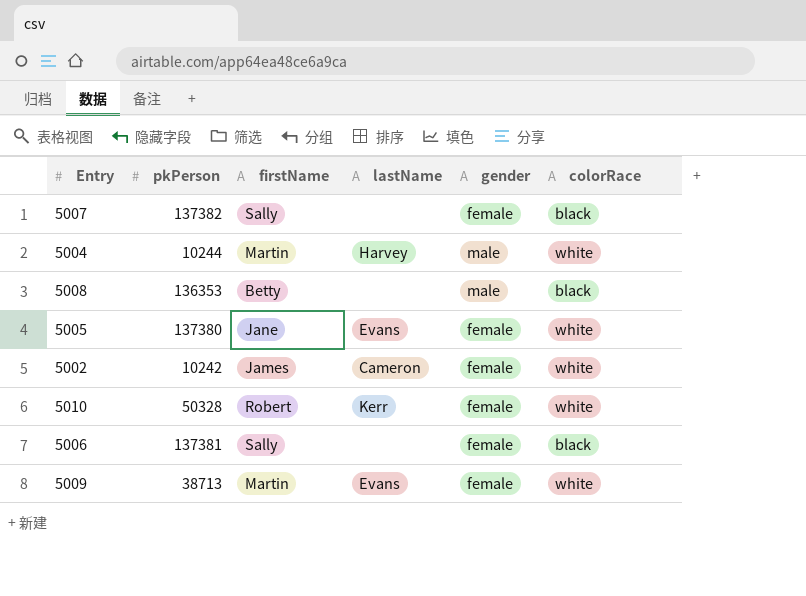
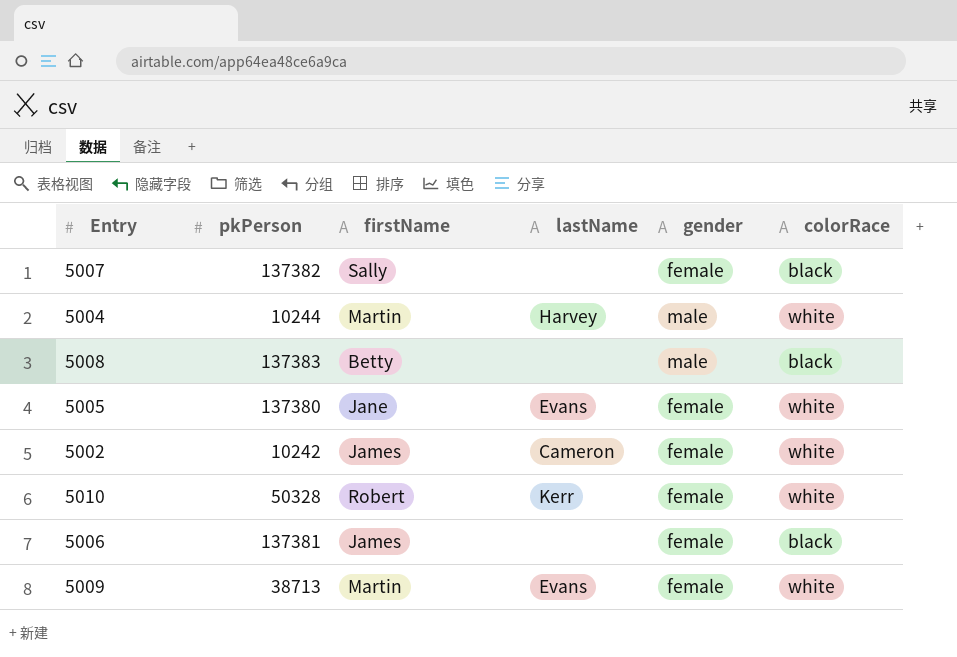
5008 | pkPerson: 136353 -> 137383
5006 | firstName: Sally -> James

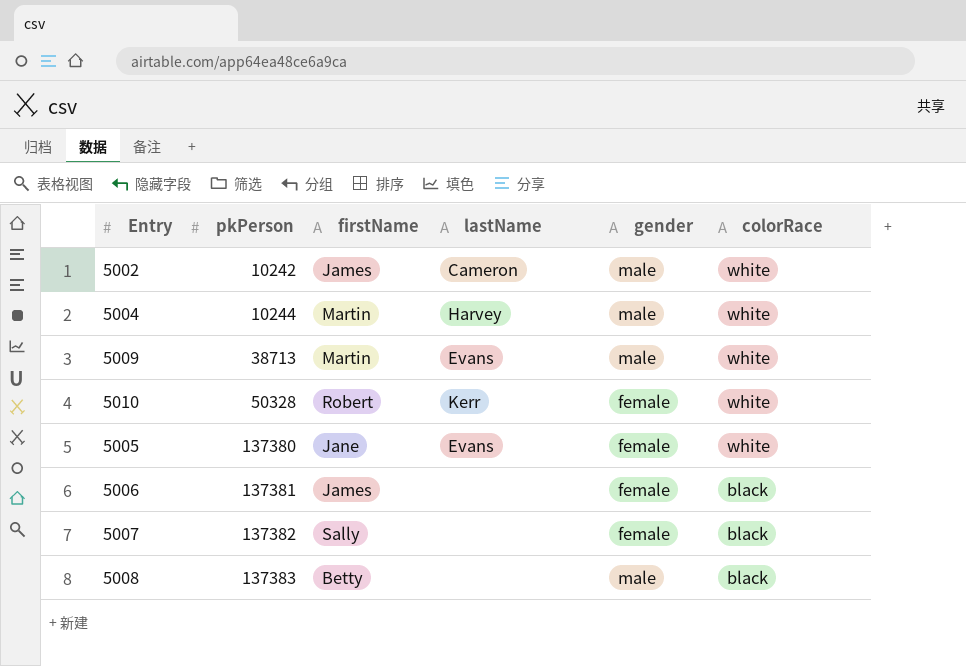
row order: none -> pkPerson ascending
5002 | gender: female -> male
5009 | gender: female -> male

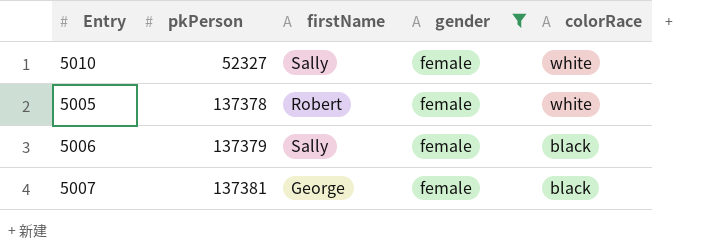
filter: none -> gender = female
column lastName | position: 4 -> none
5010 | pkPerson: 50328 -> 52327
5010 | firstName: Robert -> Sally
5005 | pkPerson: 137380 -> 137378
5005 | firstName: Jane -> Robert
5006 | pkPerson: 137381 -> 137379
5006 | firstName: James -> Sally
5007 | pkPerson: 137382 -> 137381
5007 | firstName: Sally -> George

